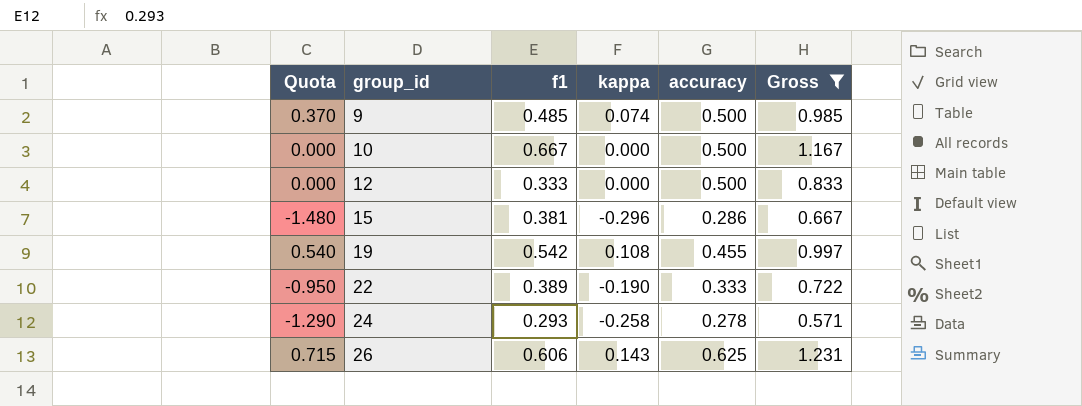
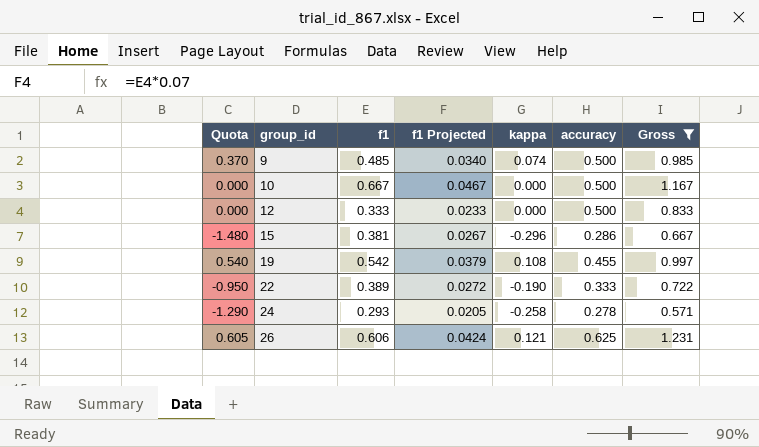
column f1 Projected | formula: none -> [f1] * 0.07
26 | Quota: 0.715 -> 0.605
26 | kappa: 0.143 -> 0.121

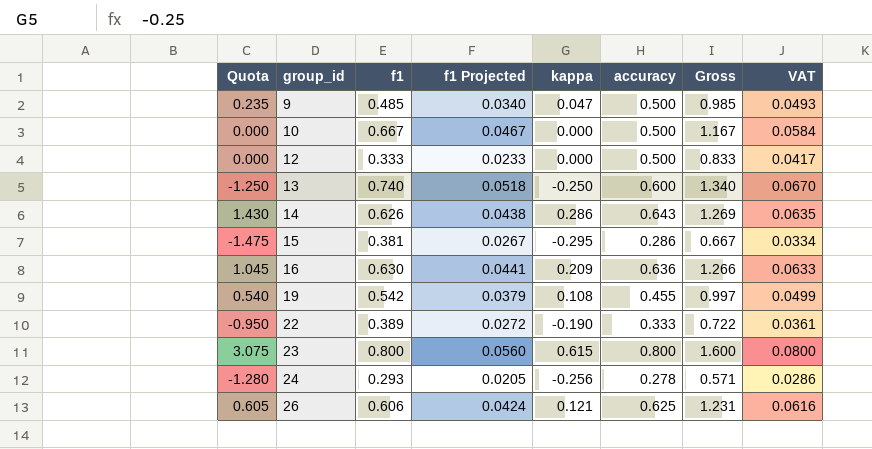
filter: Gross <= 1.231 -> none
column VAT | formula: none -> [Gross] * 0.05
9 | Quota: 0.370 -> 0.235
9 | kappa: 0.074 -> 0.047
15 | Quota: -1.480 -> -1.475
15 | kappa: -0.296 -> -0.295
24 | Quota: -1.290 -> -1.280
24 | kappa: -0.258 -> -0.256

